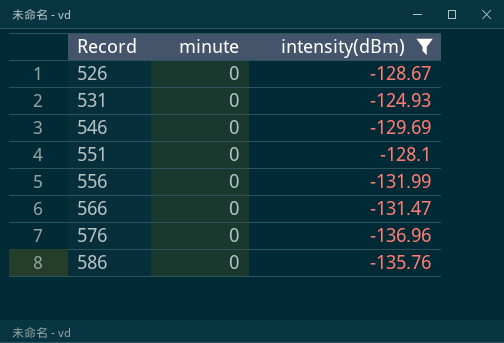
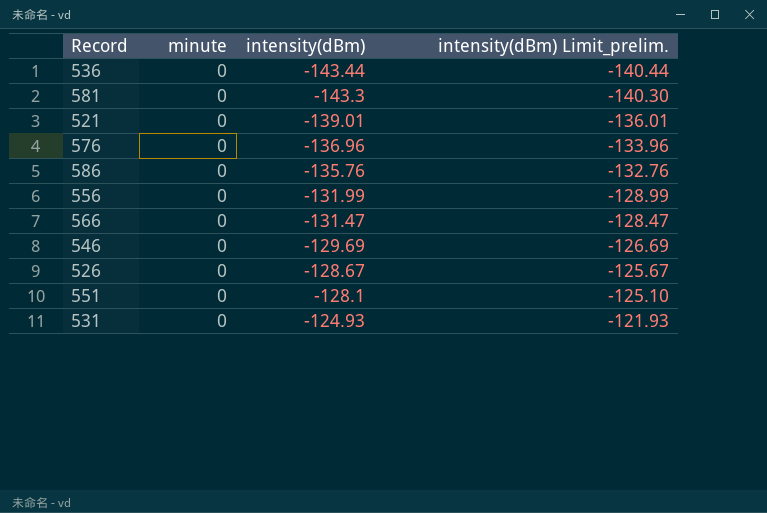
filter: intensity(dBm) >= -136.96 -> none
row order: Record ascending -> intensity(dBm) ascending
column intensity(dBm) Limit_prelim. | formula: none -> [intensity(dBm)] + 3

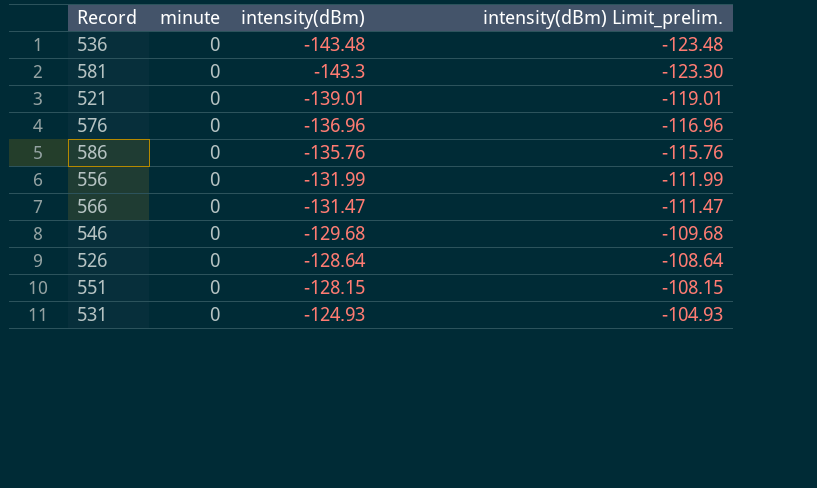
column intensity(dBm) Limit_prelim. | formula: [intensity(dBm)] + 3 -> [intensity(dBm)] + 20
536 | intensity(dBm): -143.44 -> -143.48
546 | intensity(dBm): -129.69 -> -129.68
526 | intensity(dBm): -128.67 -> -128.64
551 | intensity(dBm): -128.1 -> -128.15

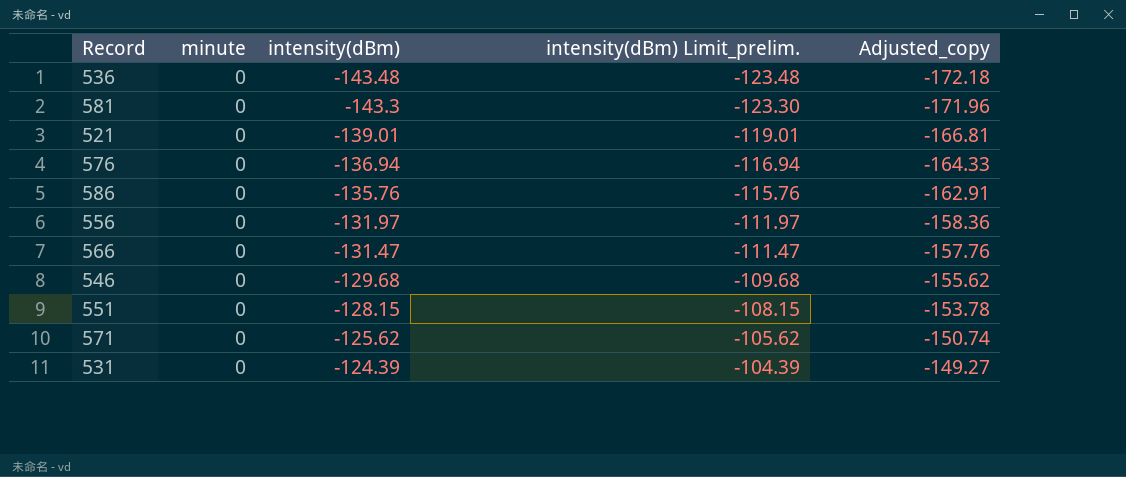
column Adjusted_copy | formula: none -> [intensity(dBm)] * 1.2
row 526: 0 | -128.64 | -108.64 -> none
576 | intensity(dBm): -136.96 -> -136.94
576 | intensity(dBm) Limit_prelim.: -116.96 -> -116.94
556 | intensity(dBm): -131.99 -> -131.97
556 | intensity(dBm) Limit_prelim.: -111.99 -> -111.97
row 571: none -> 0 | -125.62 | -105.62 | -150.74
531 | intensity(dBm): -124.93 -> -124.39
531 | intensity(dBm) Limit_prelim.: -104.93 -> -104.39

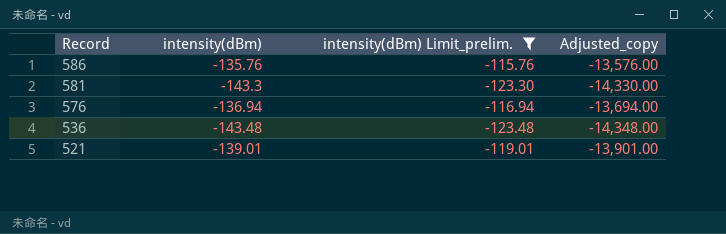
filter: none -> intensity(dBm) Limit_prelim. <= -115.76
row order: intensity(dBm) ascending -> Record descending
column minute | position: 2 -> none
column Adjusted_copy | formula: [intensity(dBm)] * 1.2 -> [intensity(dBm)] * 100

